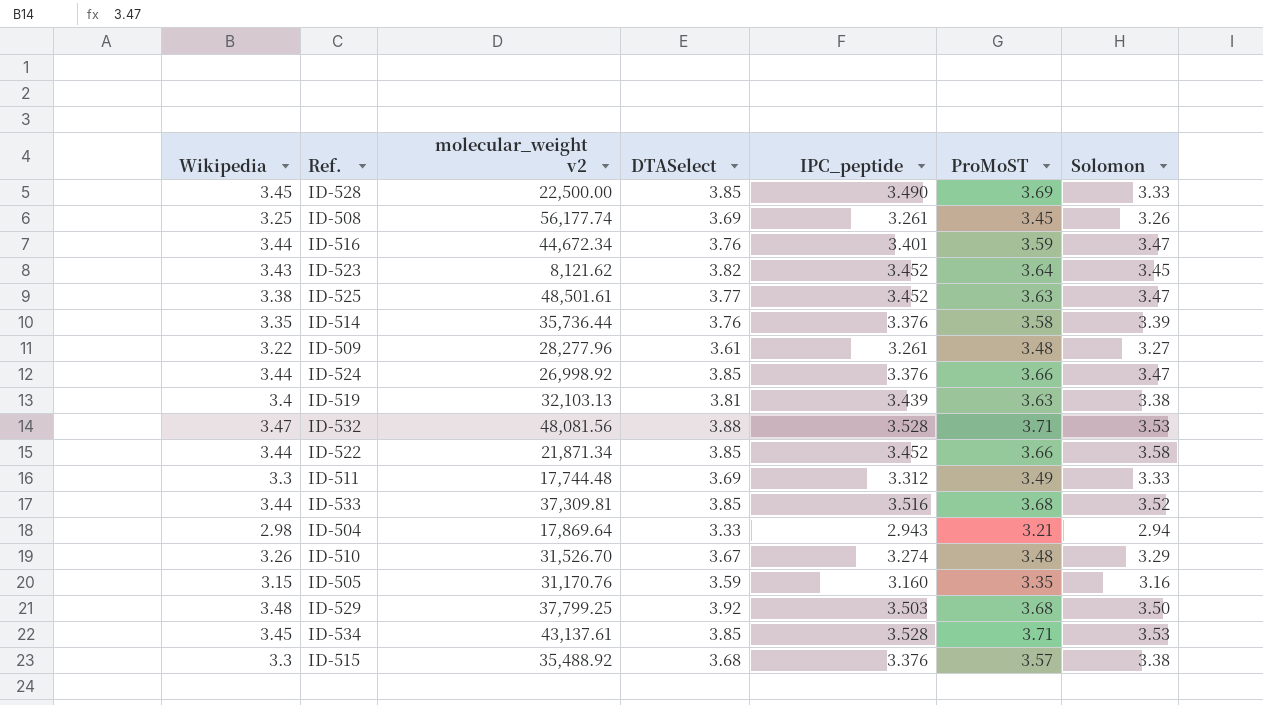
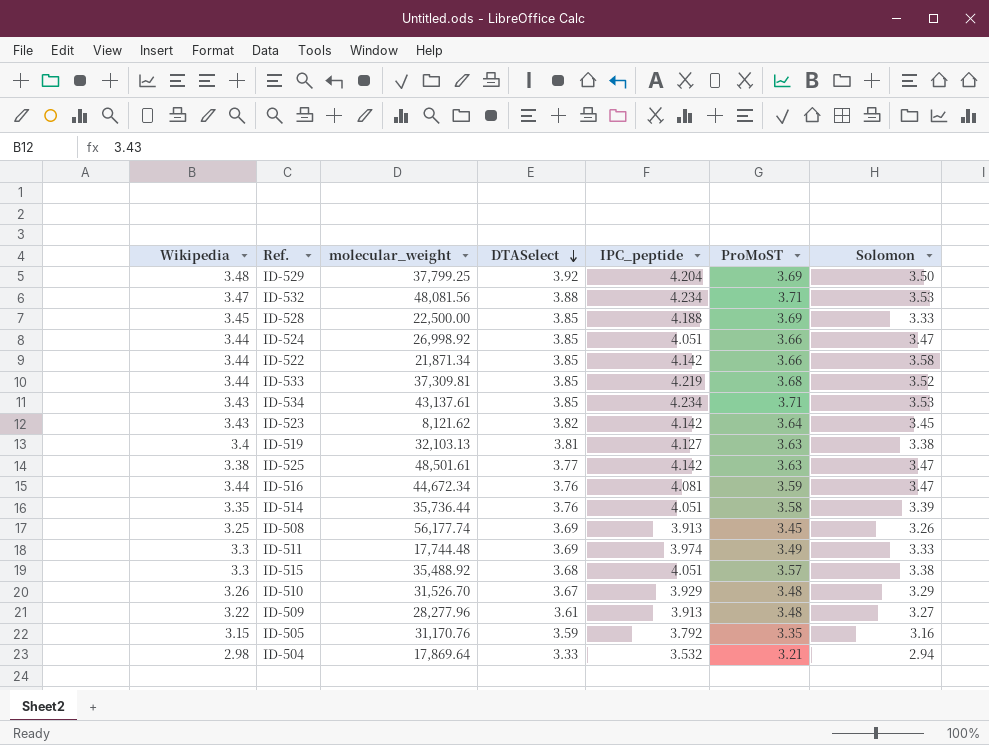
row order: none -> DTASelect descending
column name: molecular_weight v2 -> molecular_weight
ID-529 | IPC_peptide: 3.503 -> 4.204
ID-529 | ProMoST: 3.68 -> 3.69
ID-532 | IPC_peptide: 3.528 -> 4.234
ID-528 | IPC_peptide: 3.490 -> 4.188
ID-524 | IPC_peptide: 3.376 -> 4.051
ID-522 | IPC_peptide: 3.452 -> 4.142
ID-533 | IPC_peptide: 3.516 -> 4.219
ID-534 | Wikipedia: 3.45 -> 3.43
ID-534 | IPC_peptide: 3.528 -> 4.234
ID-523 | IPC_peptide: 3.452 -> 4.142
ID-519 | IPC_peptide: 3.439 -> 4.127
ID-525 | IPC_peptide: 3.452 -> 4.142
ID-516 | IPC_peptide: 3.401 -> 4.081
ID-514 | IPC_peptide: 3.376 -> 4.051
ID-508 | IPC_peptide: 3.261 -> 3.913
ID-511 | IPC_peptide: 3.312 -> 3.974
ID-515 | IPC_peptide: 3.376 -> 4.051
ID-510 | IPC_peptide: 3.274 -> 3.929
ID-509 | IPC_peptide: 3.261 -> 3.913
ID-505 | IPC_peptide: 3.160 -> 3.792
ID-504 | IPC_peptide: 2.943 -> 3.532

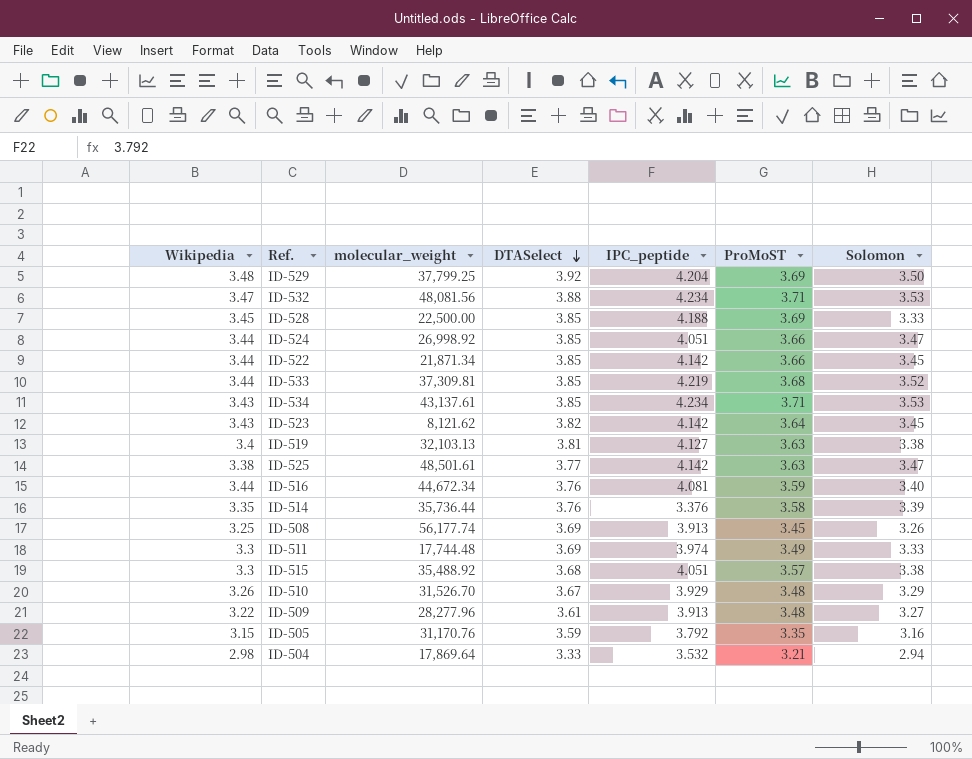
ID-522 | Solomon: 3.58 -> 3.45
ID-516 | Solomon: 3.47 -> 3.40
ID-514 | IPC_peptide: 4.051 -> 3.376

